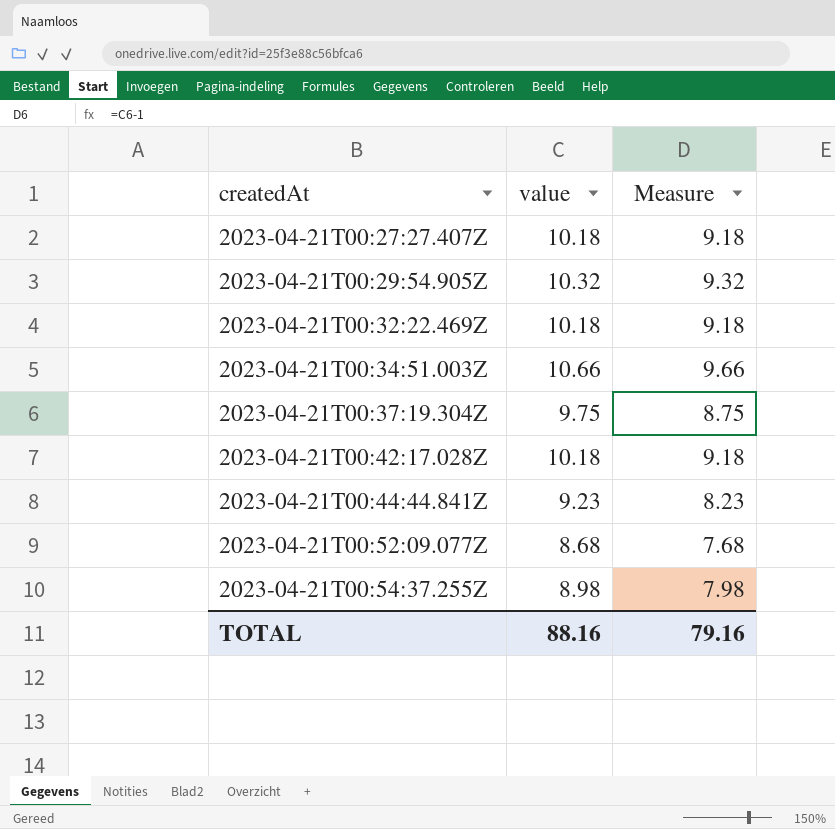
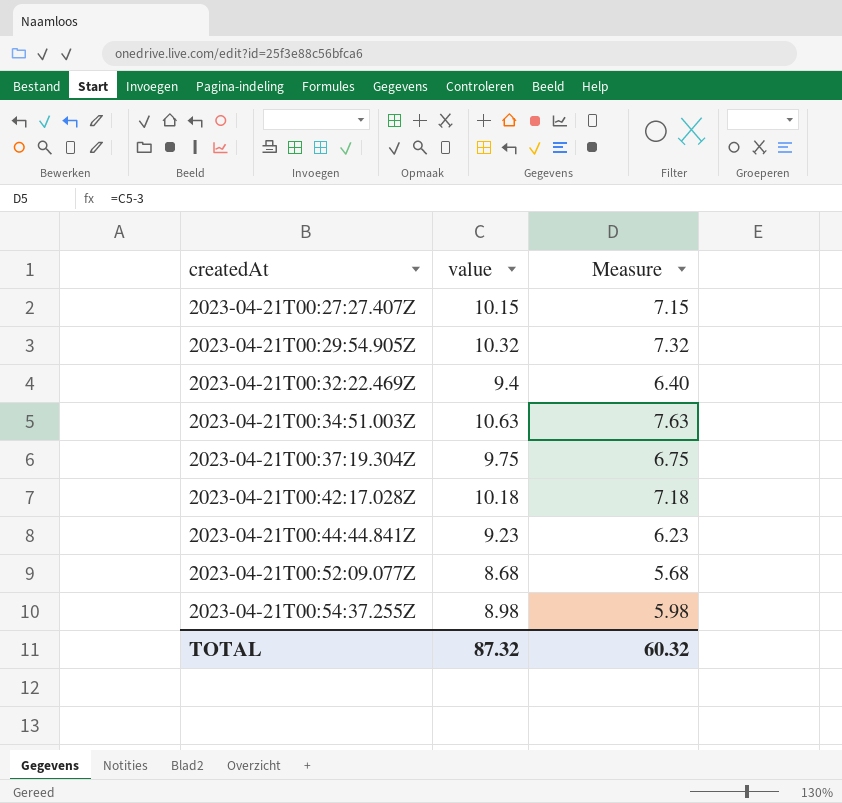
column Measure | formula: [value] - 1 -> [value] - 3
2023-04-21T00:27:27.407Z | value: 10.18 -> 10.15
2023-04-21T00:32:22.469Z | value: 10.18 -> 9.4
2023-04-21T00:34:51.003Z | value: 10.66 -> 10.63
TOTAL | value: 88.16 -> 87.32
TOTAL | Measure: 79.16 -> 60.32

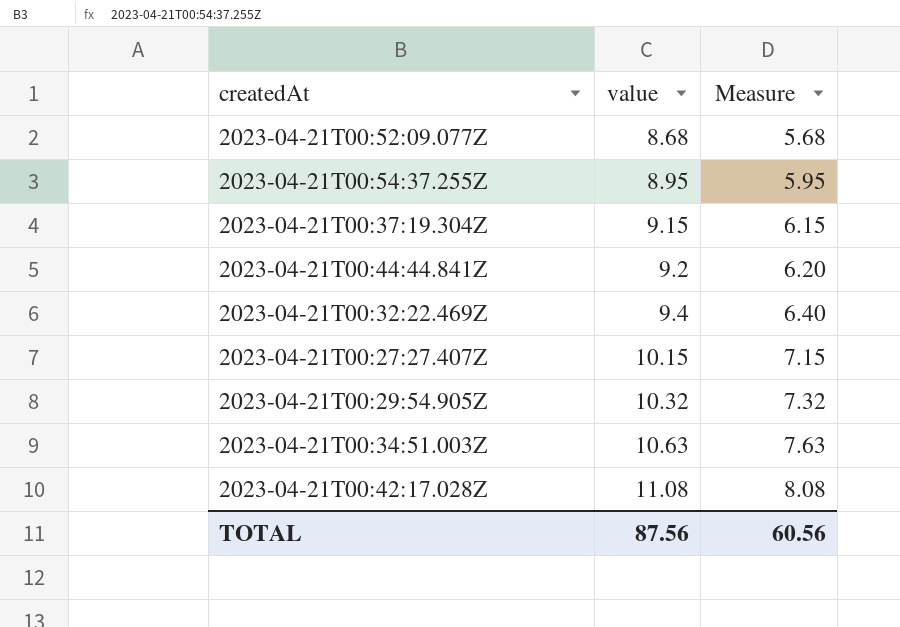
row order: createdAt ascending -> value ascending
2023-04-21T00:54:37.255Z | value: 8.98 -> 8.95
2023-04-21T00:54:37.255Z | Measure: 5.98 -> 5.95
2023-04-21T00:37:19.304Z | value: 9.75 -> 9.15
2023-04-21T00:37:19.304Z | Measure: 6.75 -> 6.15
2023-04-21T00:44:44.841Z | value: 9.23 -> 9.2
2023-04-21T00:44:44.841Z | Measure: 6.23 -> 6.20
2023-04-21T00:42:17.028Z | value: 10.18 -> 11.08
2023-04-21T00:42:17.028Z | Measure: 7.18 -> 8.08
TOTAL | value: 87.32 -> 87.56
TOTAL | Measure: 60.32 -> 60.56

